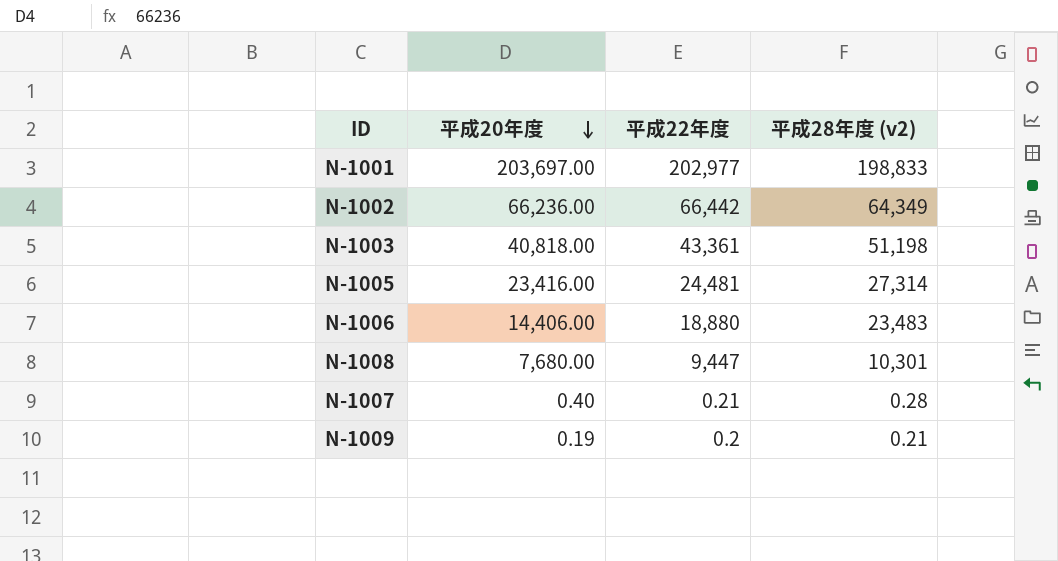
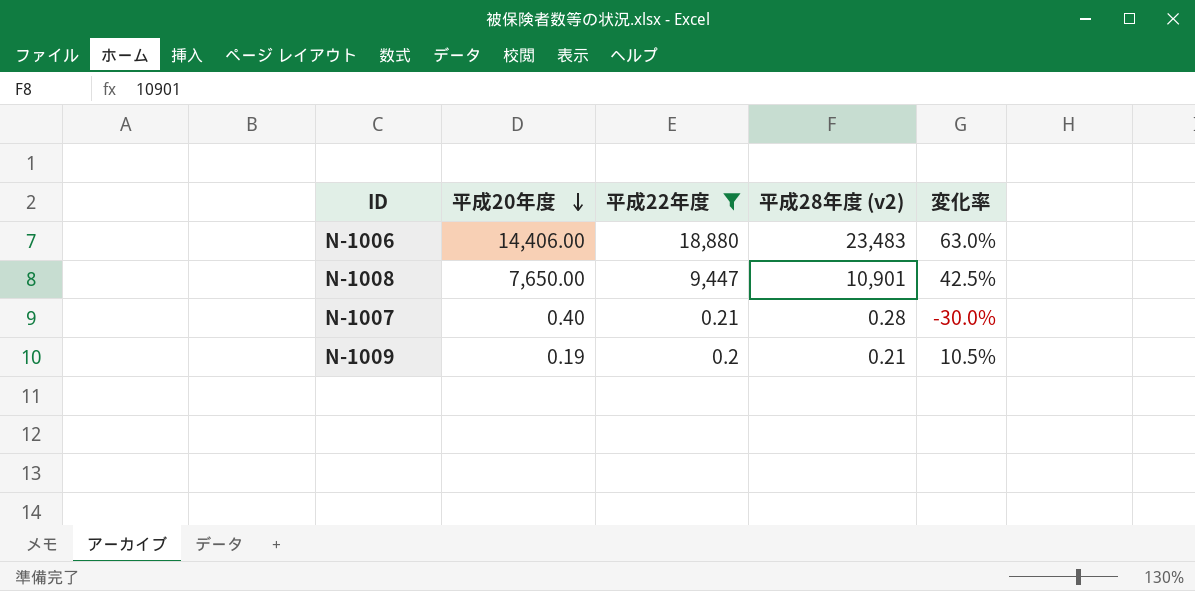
filter: none -> 平成22年度 <= 18,880
column 変化率 | formula: none -> ([平成28年度 (v2)] - [平成20年度]) / [平成20年度]
N-1008 | 平成20年度: 7,680.00 -> 7,650.00
N-1008 | 平成28年度 (v2): 10,301 -> 10,901

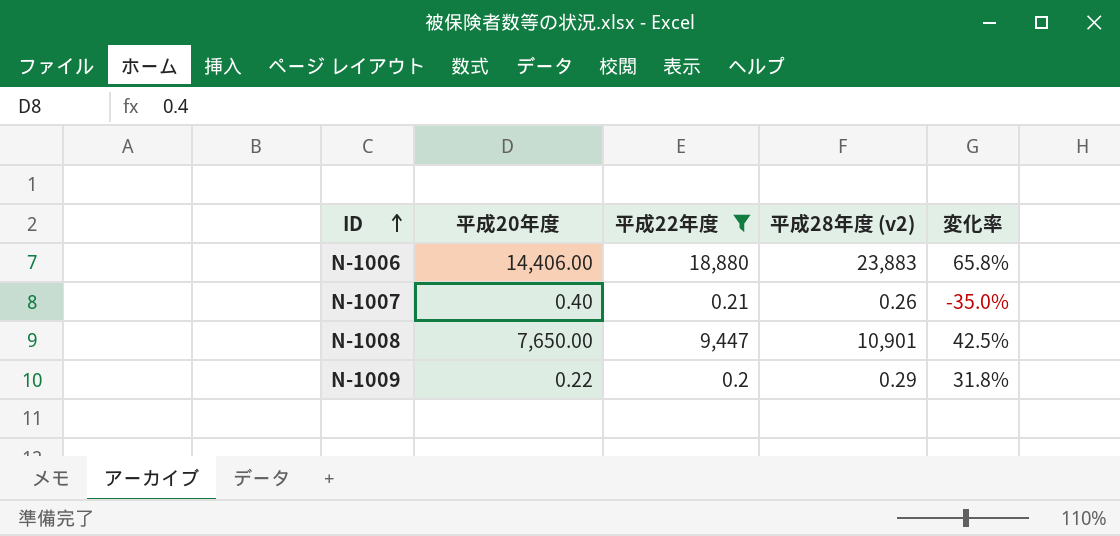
row order: 平成20年度 descending -> ID ascending
N-1006 | 平成28年度 (v2): 23,483 -> 23,883
N-1006 | 変化率: 63.0% -> 65.8%
N-1007 | 平成28年度 (v2): 0.28 -> 0.26
N-1007 | 変化率: -30.0% -> -35.0%
N-1009 | 平成20年度: 0.19 -> 0.22
N-1009 | 平成28年度 (v2): 0.21 -> 0.29
N-1009 | 変化率: 10.5% -> 31.8%

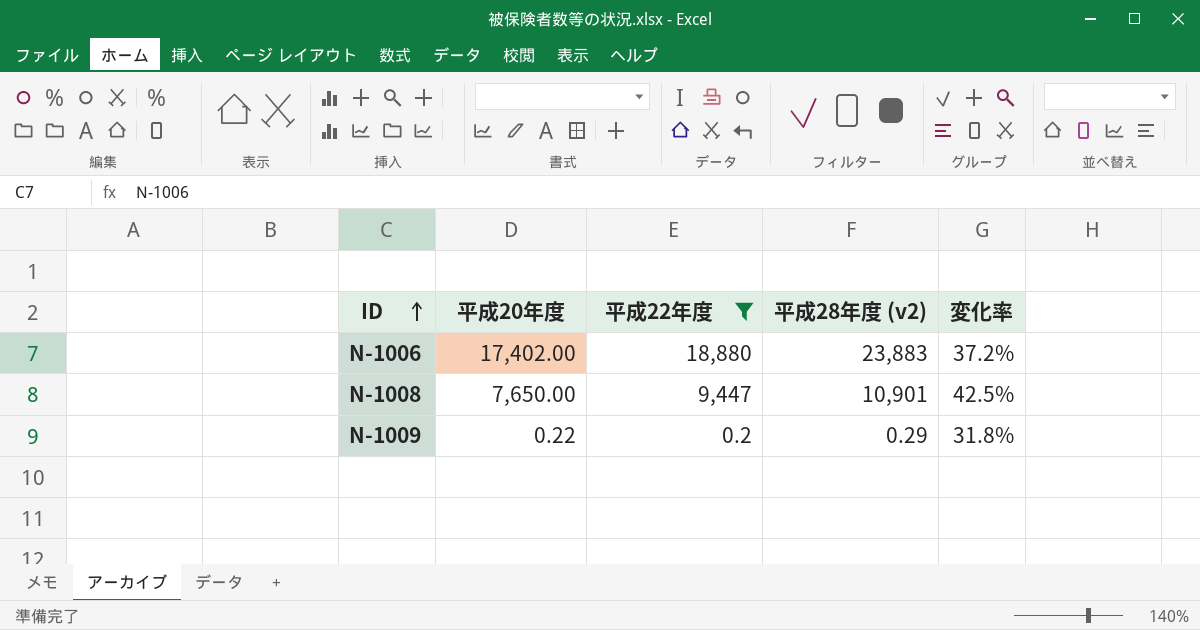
row N-1007: 0.40 | 0.21 | 0.26 | -35.0% -> none
N-1006 | 平成20年度: 14,406.00 -> 17,402.00
N-1006 | 変化率: 65.8% -> 37.2%

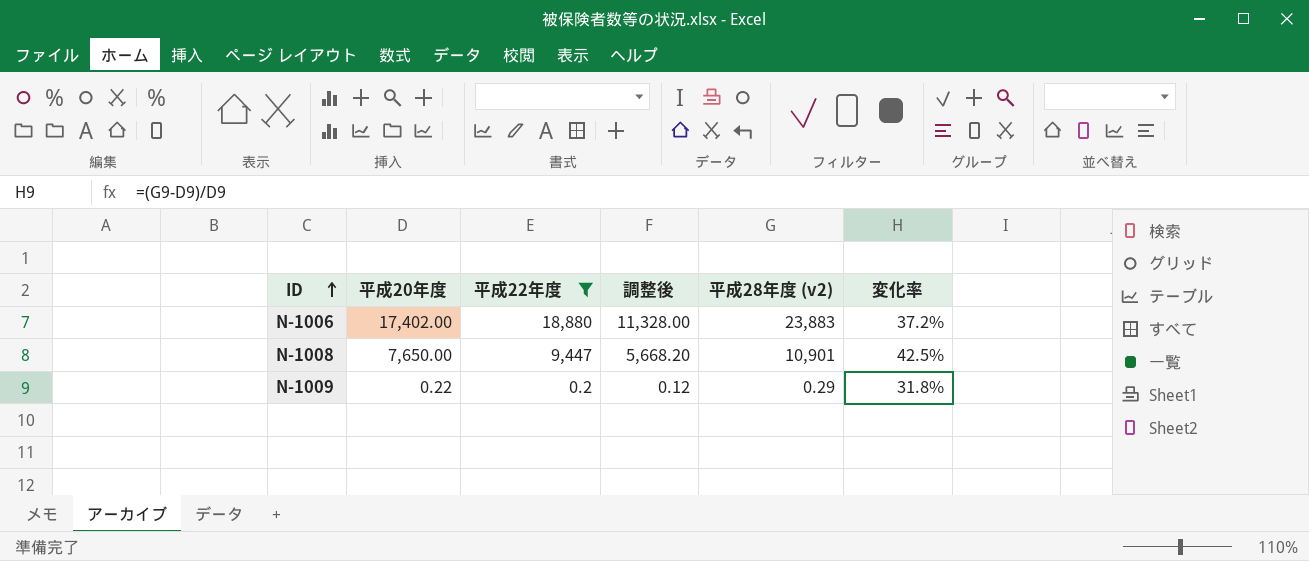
column 調整後 | formula: none -> [平成22年度] * 0.6

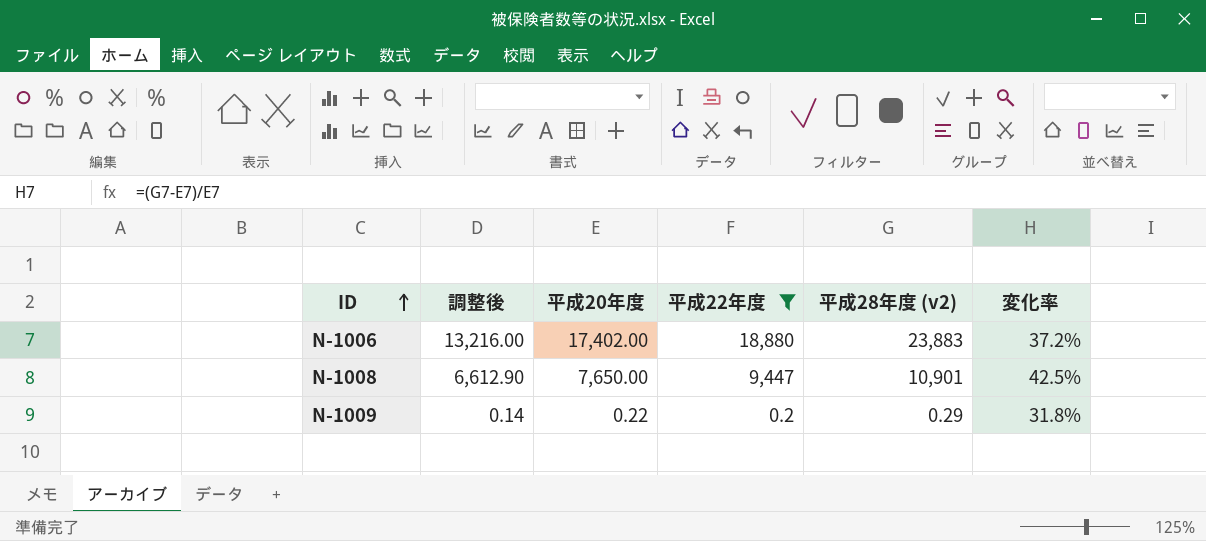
column 調整後 | formula: [平成22年度] * 0.6 -> [平成22年度] * 0.7
column 調整後 | position: 4 -> 2

